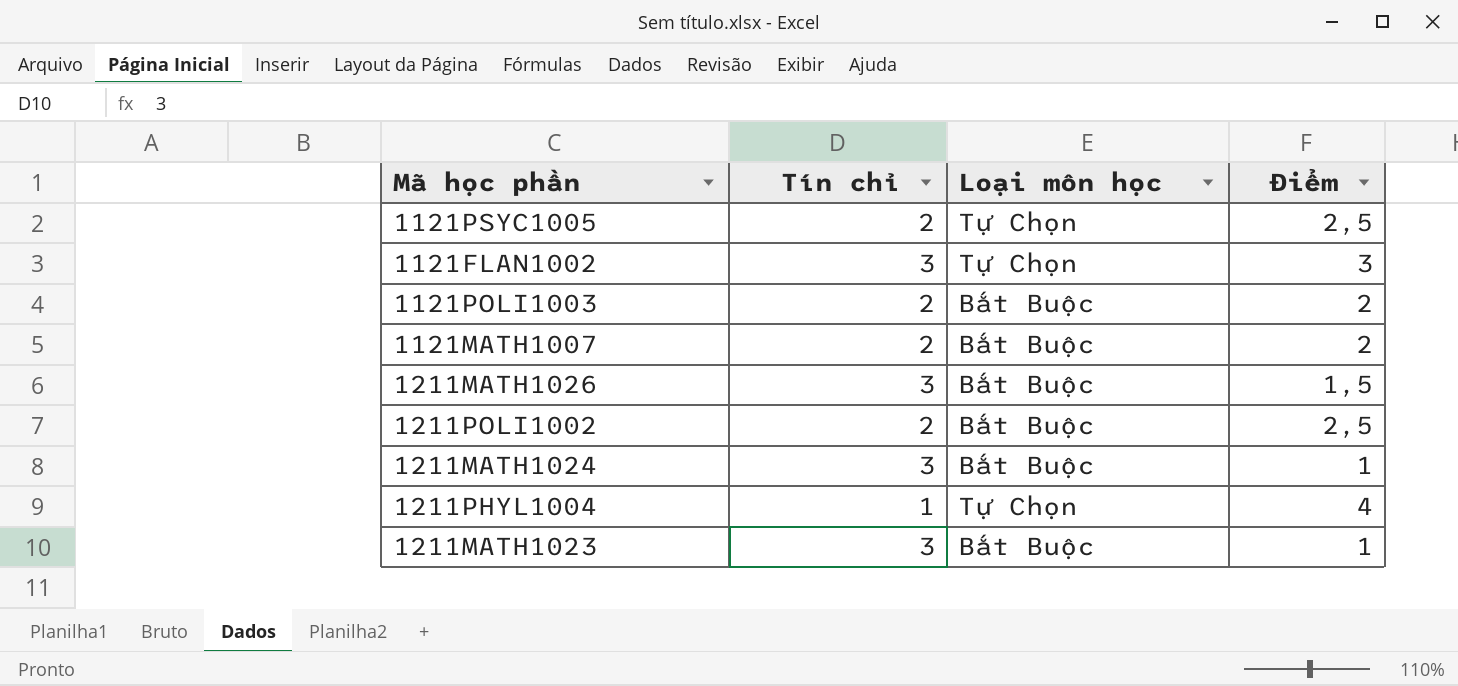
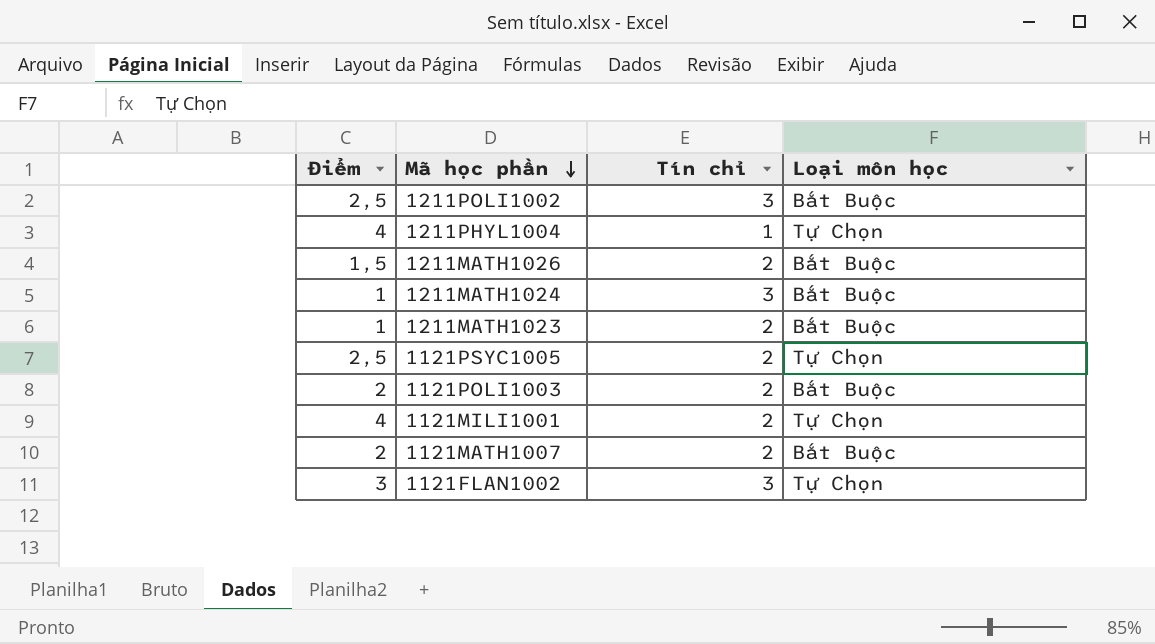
row order: none -> Mã học phần descending
column Điểm | position: 4 -> 1
1211POLI1002 | Tín chỉ: 2 -> 3
1211MATH1026 | Tín chỉ: 3 -> 2
1211MATH1023 | Tín chỉ: 3 -> 2
row 1121MILI1001: none -> 4 | 2 | Tự Chọn

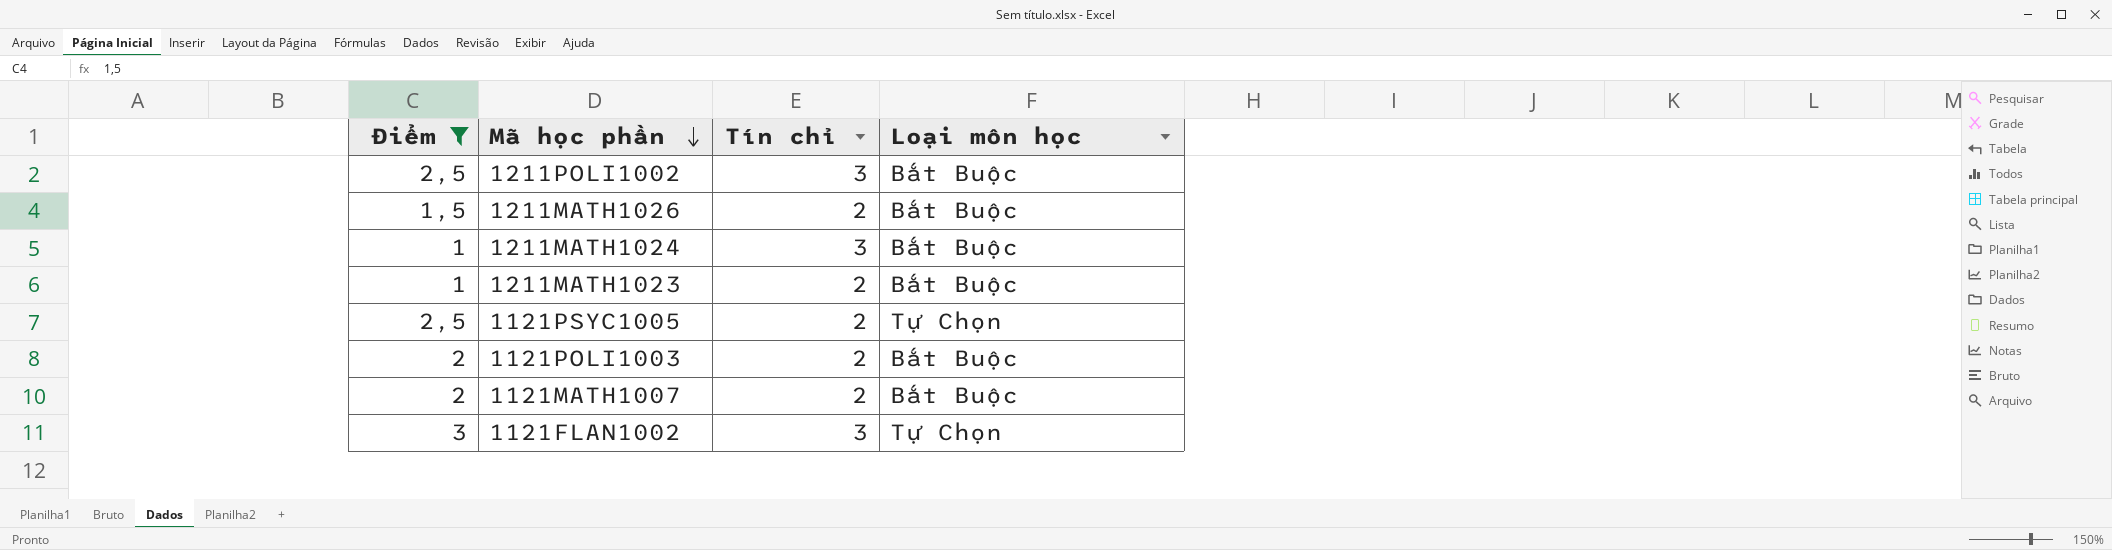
filter: none -> Điểm != 4

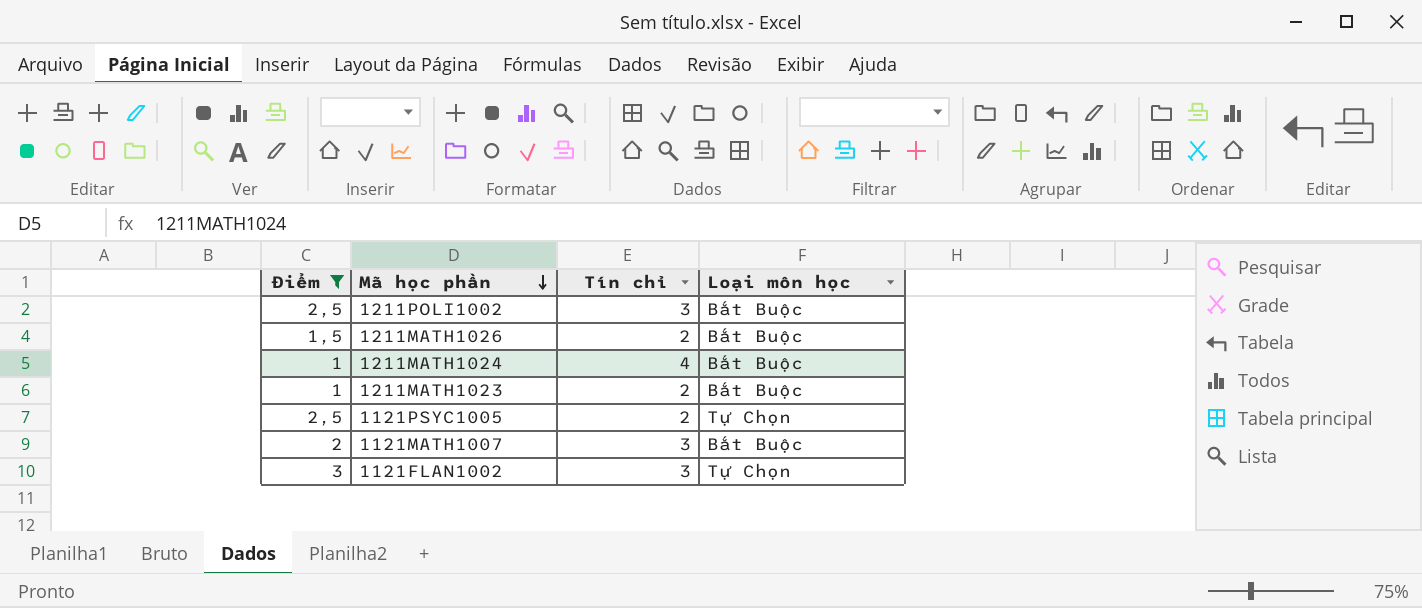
row 1121POLI1003: 2 | 2 | Bắt Buộc -> none
1211MATH1024 | Tín chỉ: 3 -> 4
1121MATH1007 | Tín chỉ: 2 -> 3

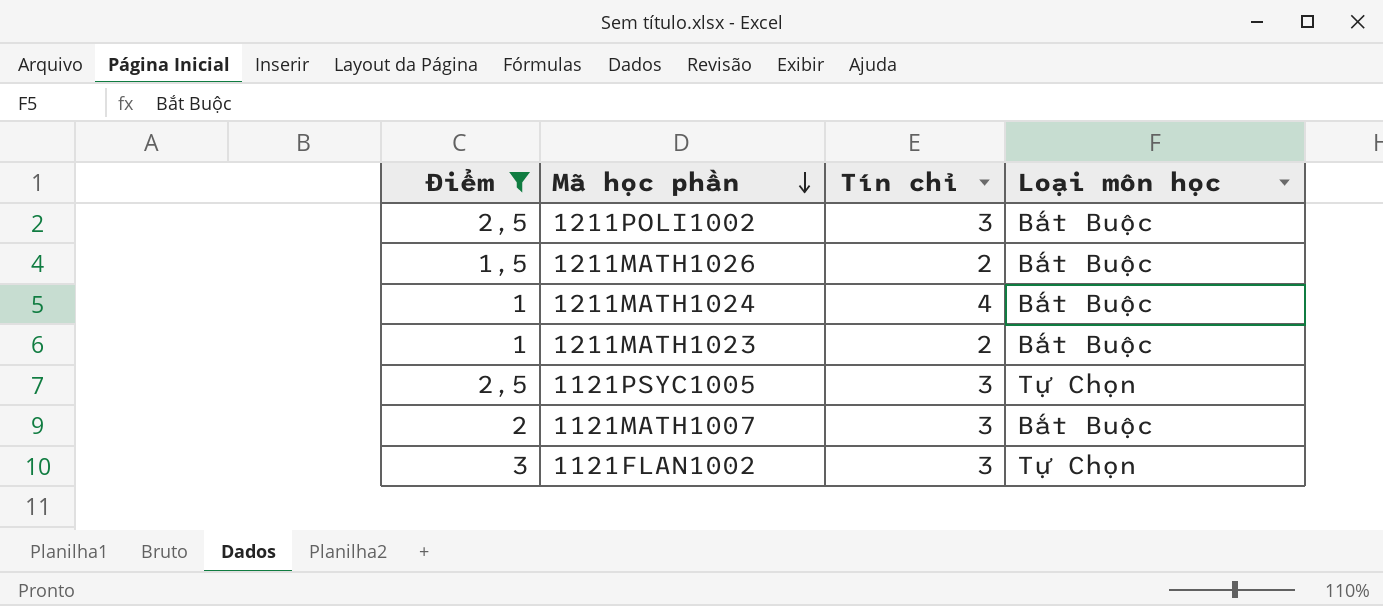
1121PSYC1005 | Tín chỉ: 2 -> 3

